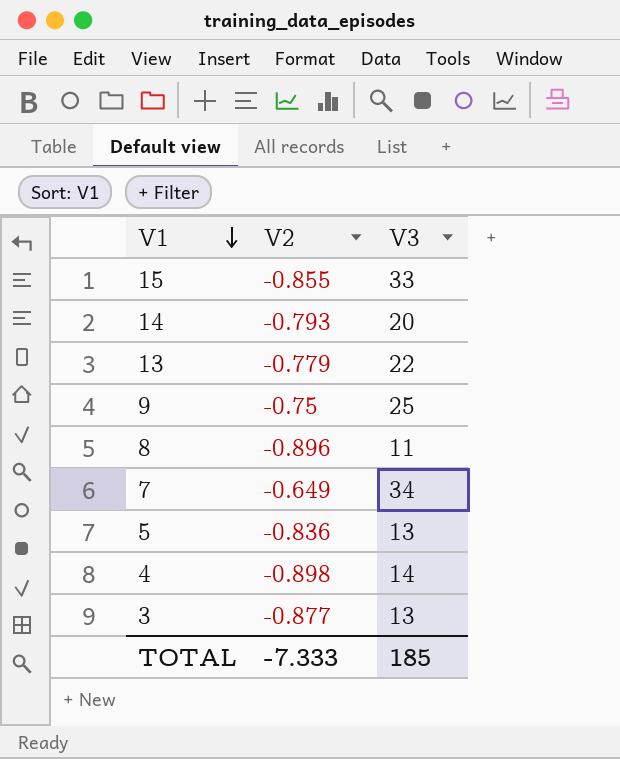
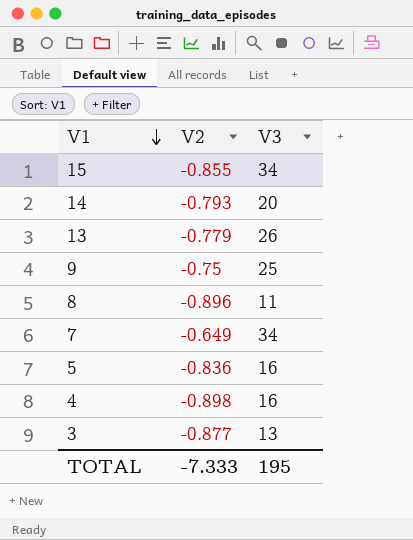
15 | V3: 33 -> 34
13 | V3: 22 -> 26
5 | V3: 13 -> 16
4 | V3: 14 -> 16
TOTAL | V3: 185 -> 195

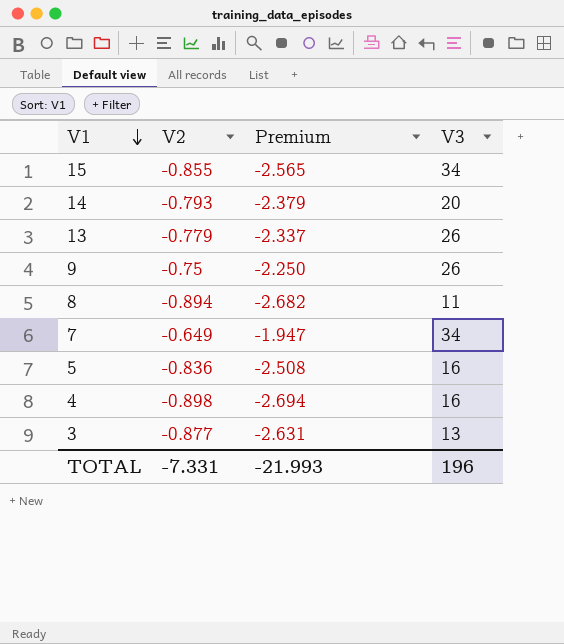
column Premium | formula: none -> [V2] * 3
9 | V3: 25 -> 26
8 | V2: -0.896 -> -0.894
TOTAL | V2: -7.333 -> -7.331
TOTAL | V3: 195 -> 196

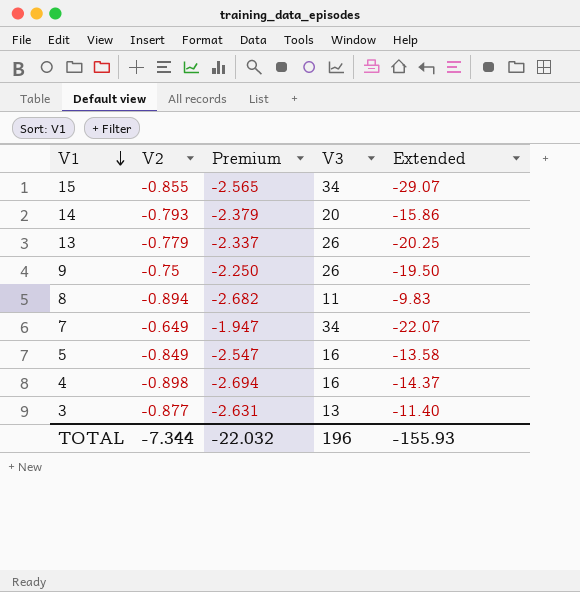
column Extended | formula: none -> [V2] * [V3]
5 | V2: -0.836 -> -0.849
5 | Premium: -2.508 -> -2.547
TOTAL | V2: -7.331 -> -7.344
TOTAL | Premium: -21.993 -> -22.032

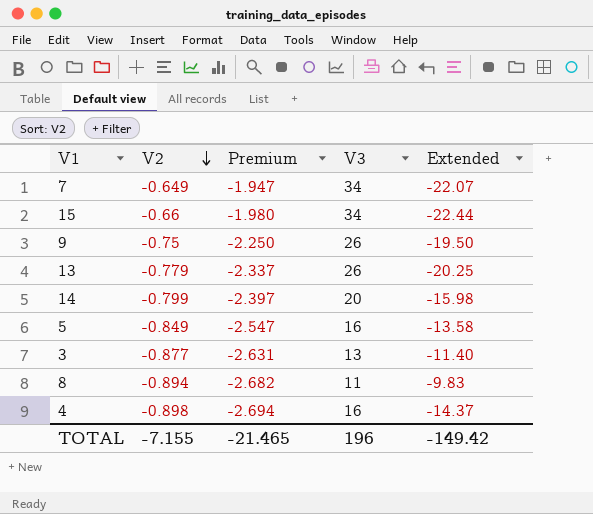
row order: V1 descending -> V2 descending
15 | V2: -0.855 -> -0.66
15 | Premium: -2.565 -> -1.980
15 | Extended: -29.07 -> -22.44
14 | V2: -0.793 -> -0.799
14 | Premium: -2.379 -> -2.397
14 | Extended: -15.86 -> -15.98
TOTAL | V2: -7.344 -> -7.155
TOTAL | Premium: -22.032 -> -21.465
TOTAL | Extended: -155.93 -> -149.42

